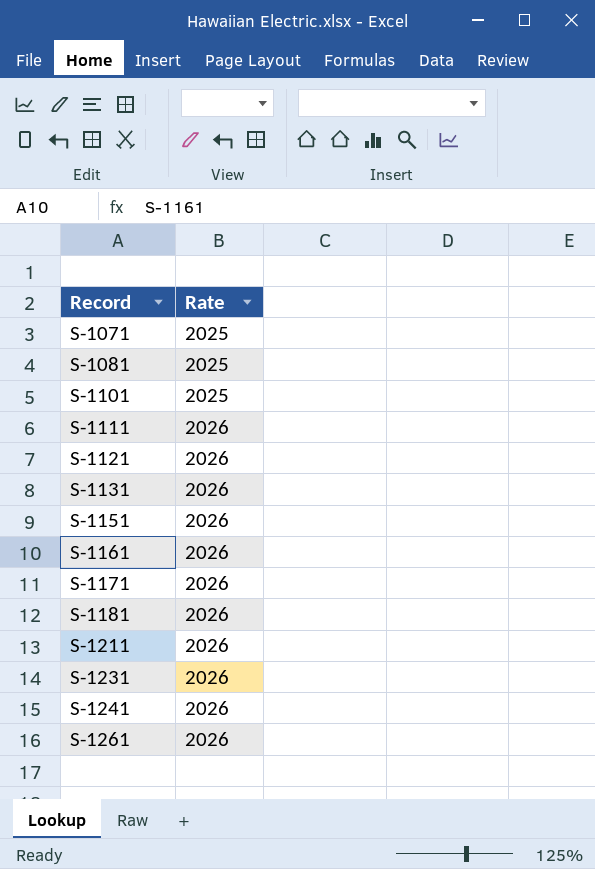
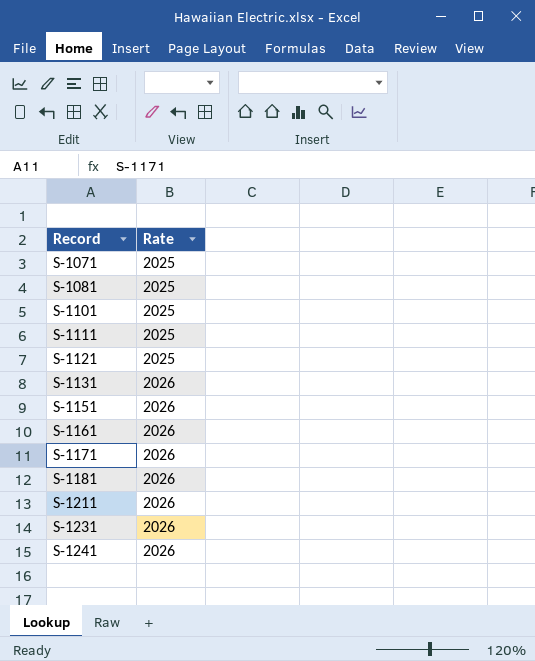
row S-1261: 2026 -> none
S-1111 | Rate: 2026 -> 2025
S-1121 | Rate: 2026 -> 2025

